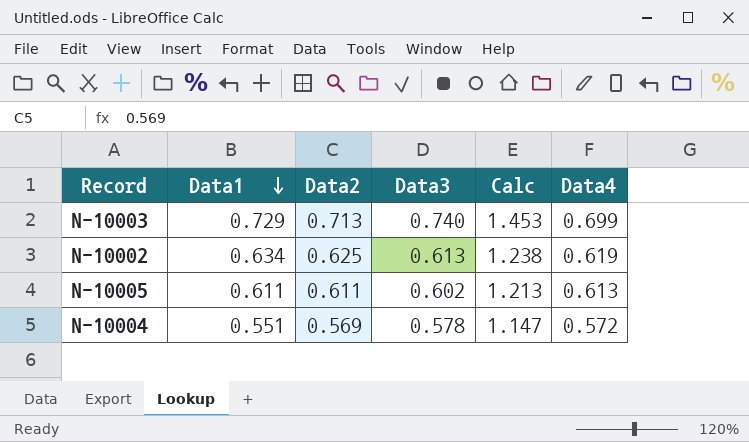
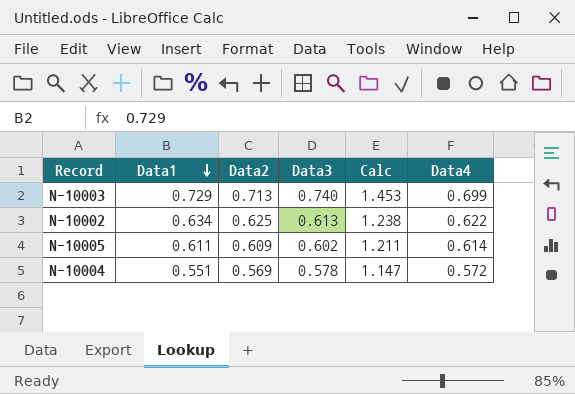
N-10002 | Data4: 0.619 -> 0.622
N-10005 | Data2: 0.611 -> 0.609
N-10005 | Calc: 1.213 -> 1.211
N-10005 | Data4: 0.613 -> 0.614

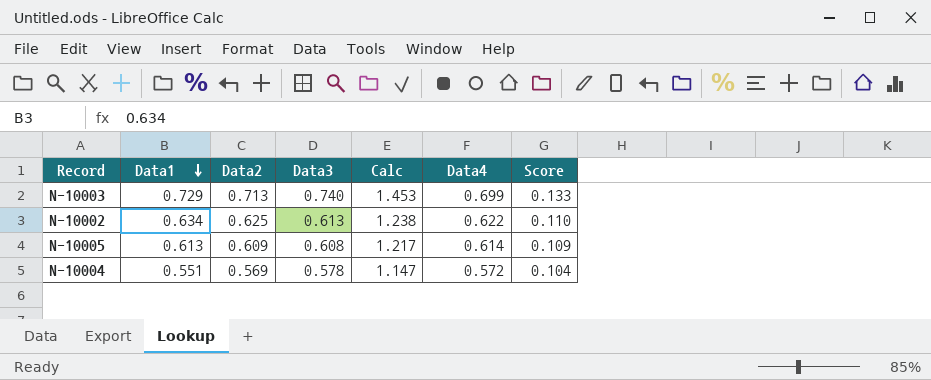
column Score | formula: none -> [Data3] * 0.18
N-10005 | Data1: 0.611 -> 0.613
N-10005 | Data3: 0.602 -> 0.608
N-10005 | Calc: 1.211 -> 1.217

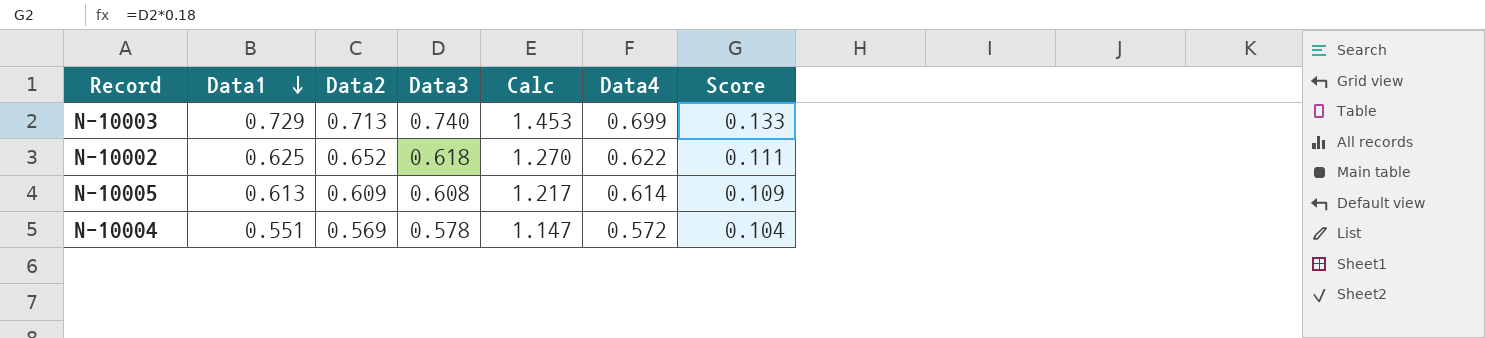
N-10002 | Data1: 0.634 -> 0.625
N-10002 | Data2: 0.625 -> 0.652
N-10002 | Data3: 0.613 -> 0.618
N-10002 | Calc: 1.238 -> 1.270
N-10002 | Score: 0.110 -> 0.111

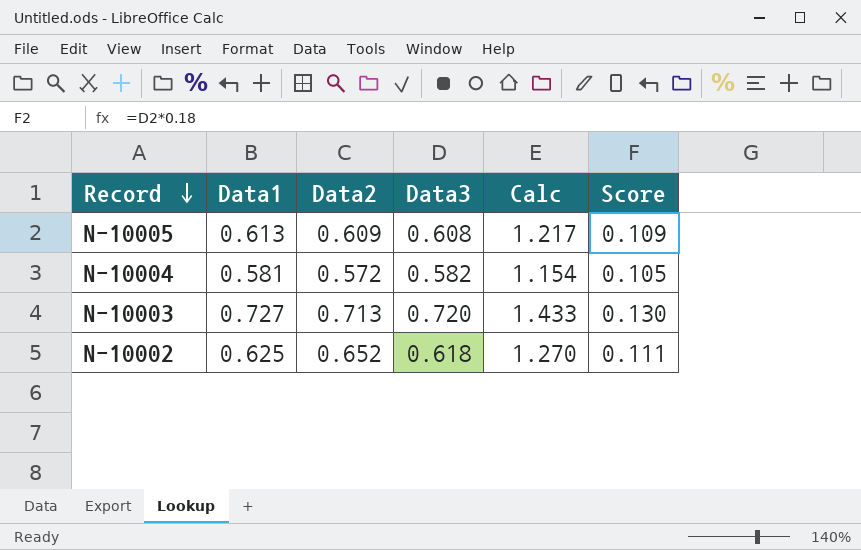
row order: Data1 descending -> Record descending
column Data4 | position: 6 -> none
N-10004 | Data1: 0.551 -> 0.581
N-10004 | Data2: 0.569 -> 0.572
N-10004 | Data3: 0.578 -> 0.582
N-10004 | Calc: 1.147 -> 1.154
N-10004 | Score: 0.104 -> 0.105
N-10003 | Data1: 0.729 -> 0.727
N-10003 | Data3: 0.740 -> 0.720
N-10003 | Calc: 1.453 -> 1.433
N-10003 | Score: 0.133 -> 0.130

